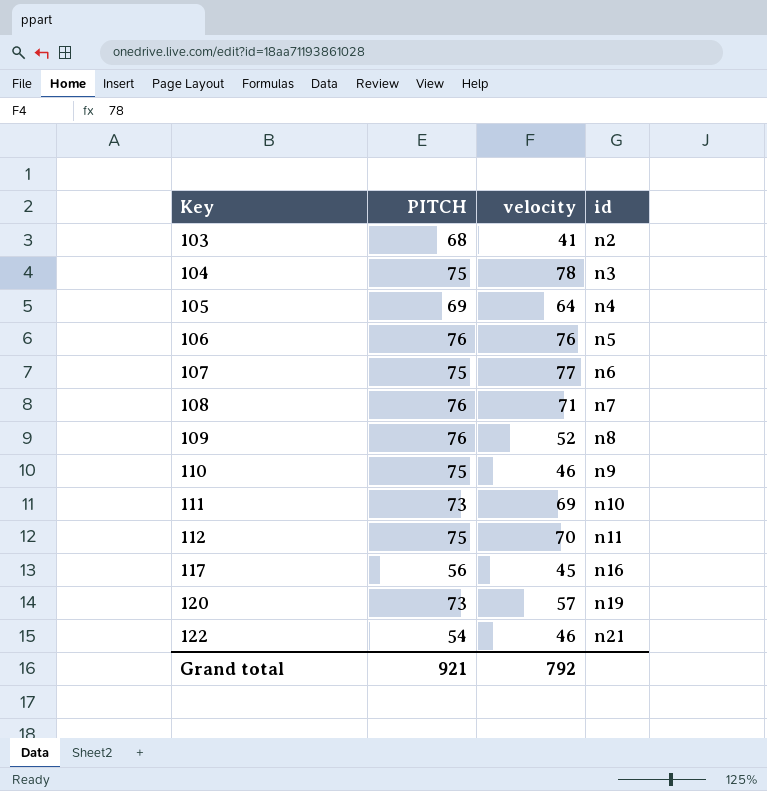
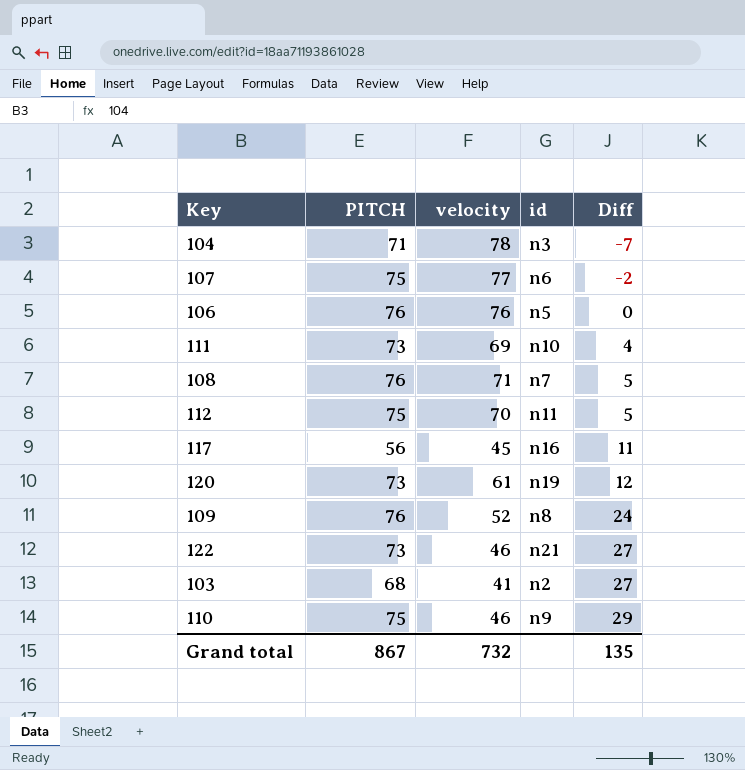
row order: Key ascending -> Diff ascending
column Diff | formula: none -> [PITCH] - [velocity]
row 105: 69 | 64 | n4 -> none
104 | PITCH: 75 -> 71
120 | velocity: 57 -> 61
122 | PITCH: 54 -> 73
Grand total | PITCH: 921 -> 867
Grand total | velocity: 792 -> 732

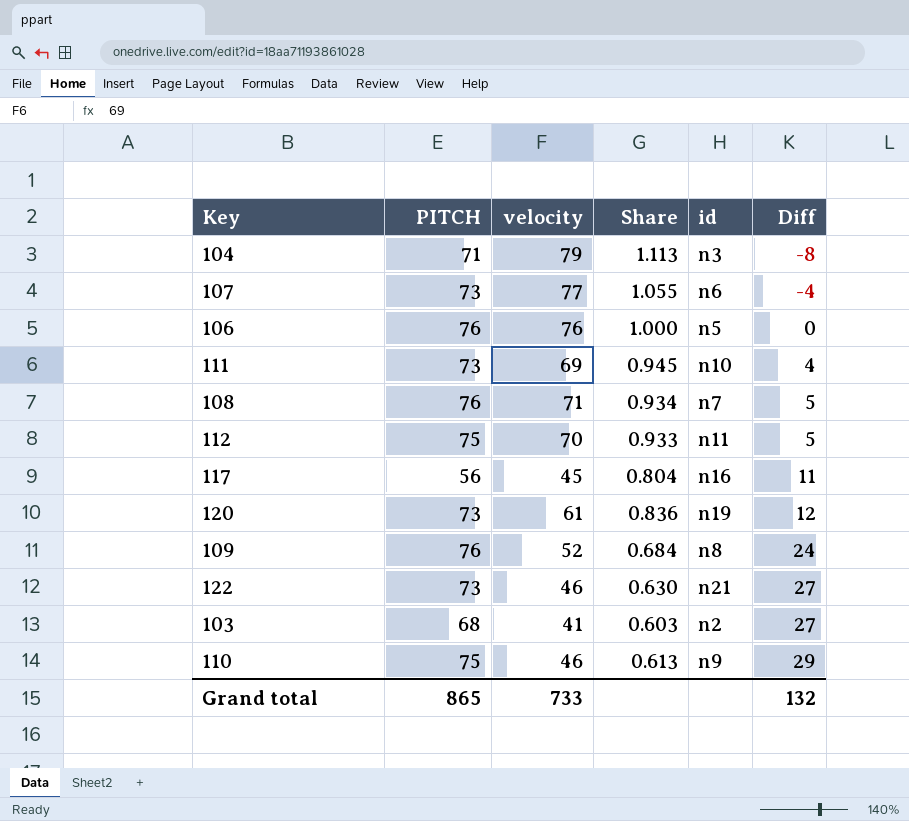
column Share | formula: none -> [velocity] / [PITCH]
104 | velocity: 78 -> 79
104 | Diff: -7 -> -8
107 | PITCH: 75 -> 73
107 | Diff: -2 -> -4
Grand total | PITCH: 867 -> 865
Grand total | velocity: 732 -> 733
Grand total | Diff: 135 -> 132

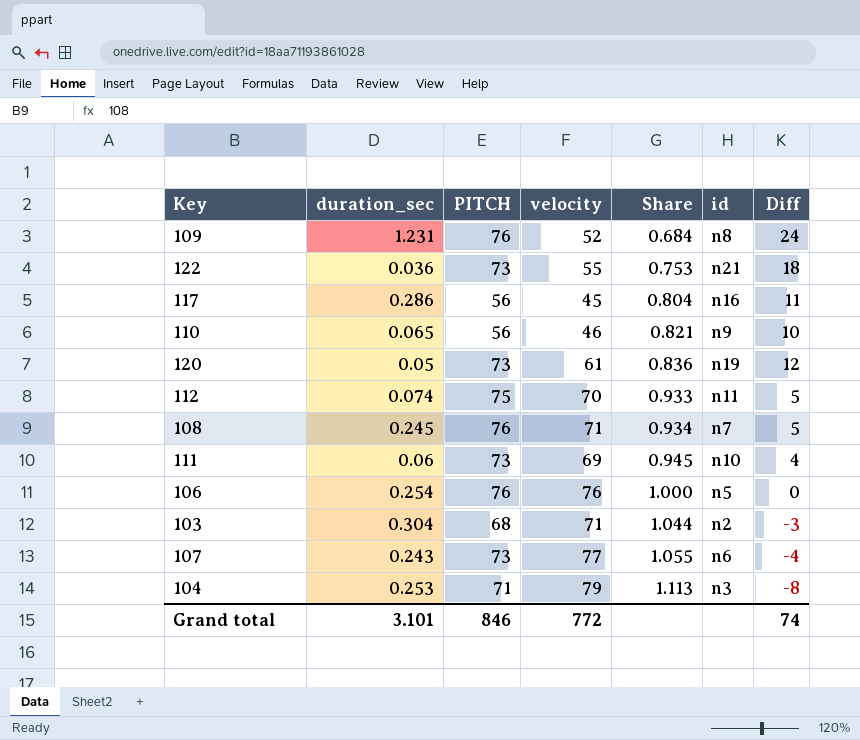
row order: Diff ascending -> Share ascending
column duration_sec | position: none -> 2
122 | velocity: 46 -> 55
122 | Share: 0.630 -> 0.753
122 | Diff: 27 -> 18
110 | PITCH: 75 -> 56
110 | Share: 0.613 -> 0.821
110 | Diff: 29 -> 10
103 | velocity: 41 -> 71
103 | Share: 0.603 -> 1.044
103 | Diff: 27 -> -3
Grand total | PITCH: 865 -> 846
Grand total | velocity: 733 -> 772
Grand total | Diff: 132 -> 74

